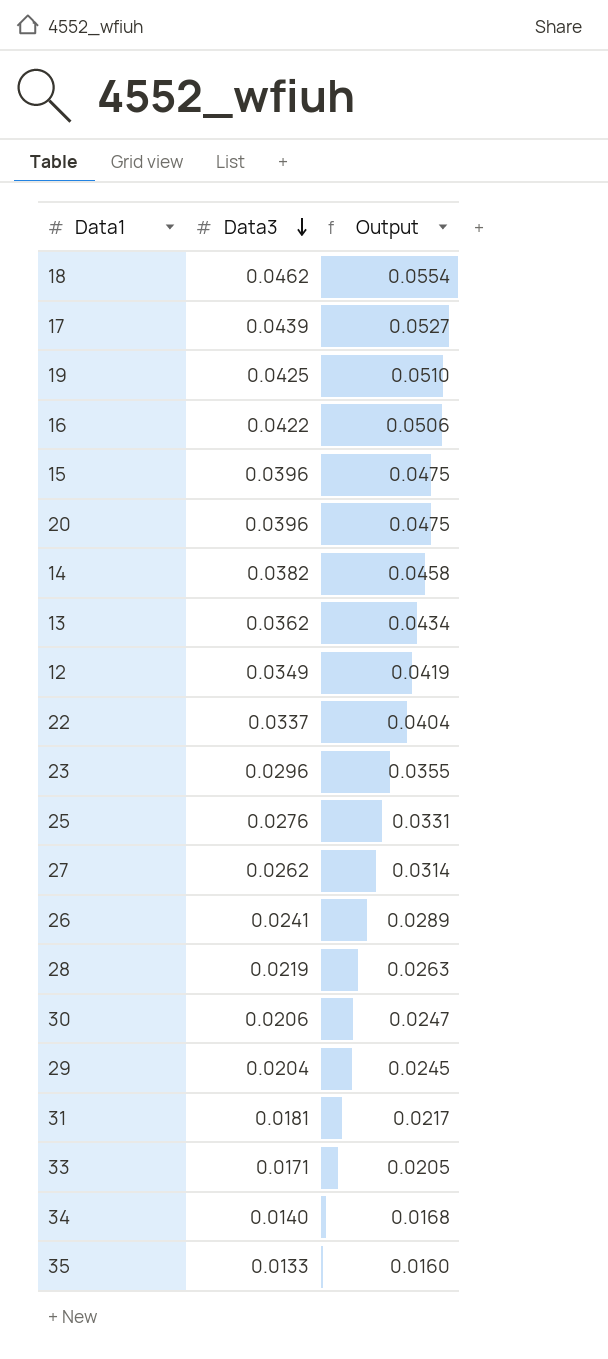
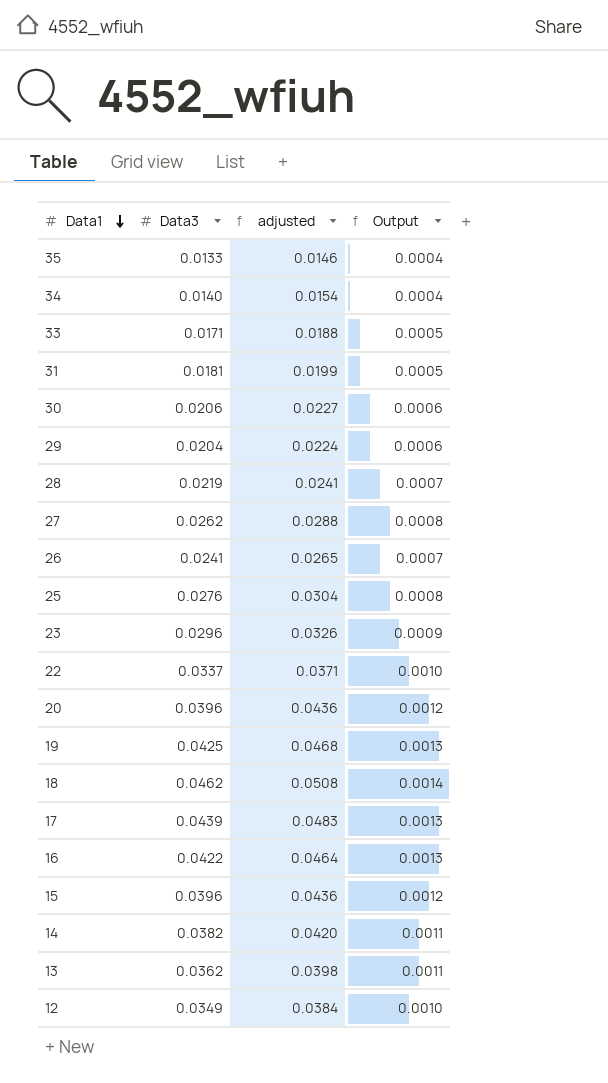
row order: Data3 descending -> Data1 descending
column adjusted | formula: none -> [Data3] * 1.1
column Output | formula: [Data3] * 1.2 -> [Data3] * 0.03

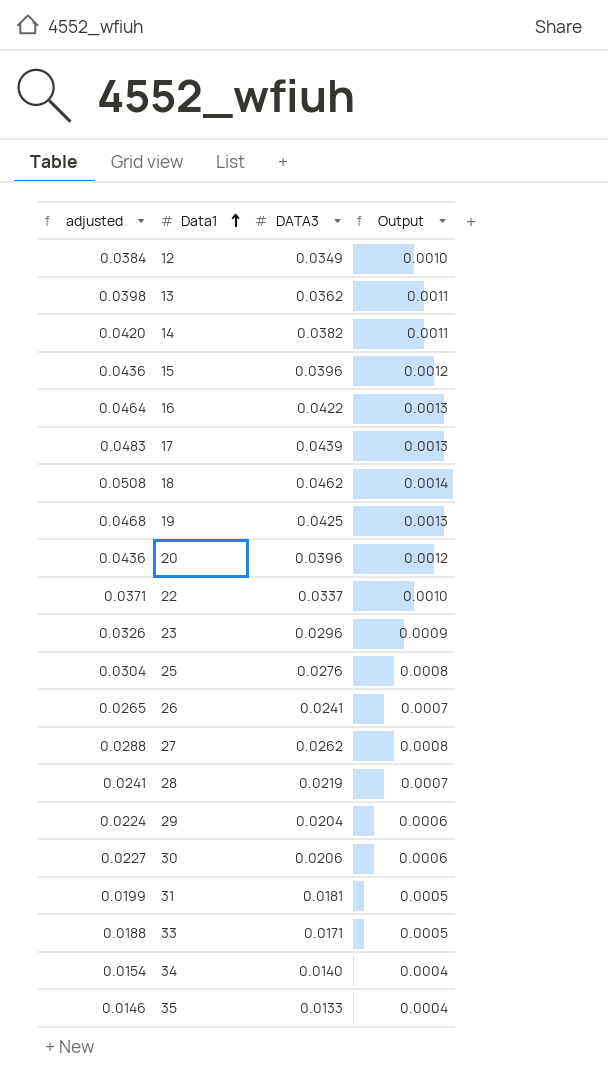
row order: Data1 descending -> Data1 ascending
column adjusted | position: 3 -> 1
column name: Data3 -> DATA3

